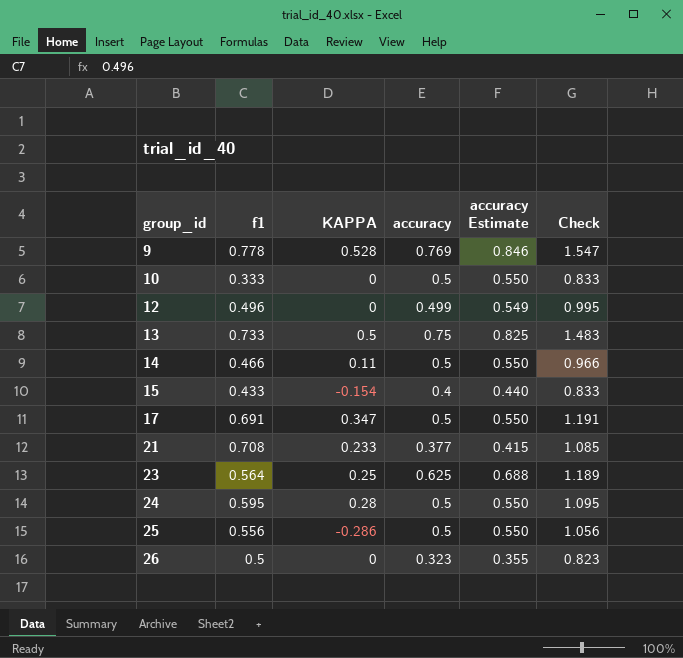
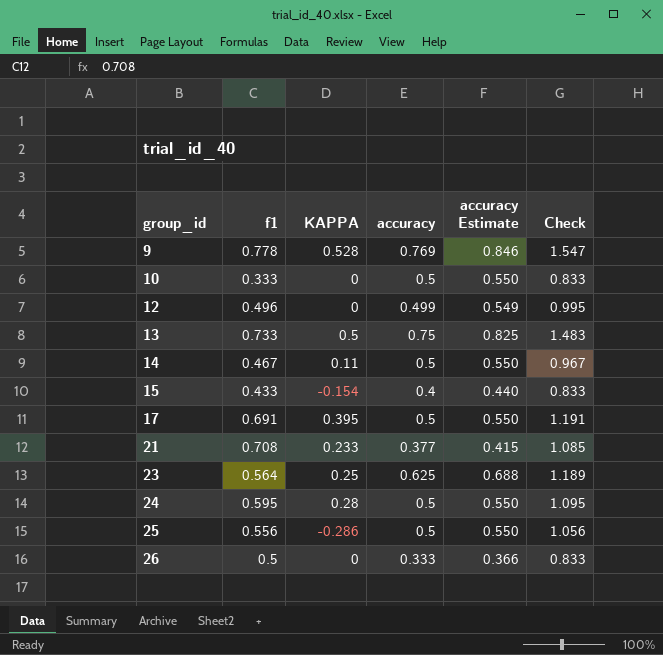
14 | f1: 0.466 -> 0.467
14 | Check: 0.966 -> 0.967
17 | KAPPA: 0.347 -> 0.395
26 | accuracy: 0.323 -> 0.333
26 | accuracy Estimate: 0.355 -> 0.366
26 | Check: 0.823 -> 0.833

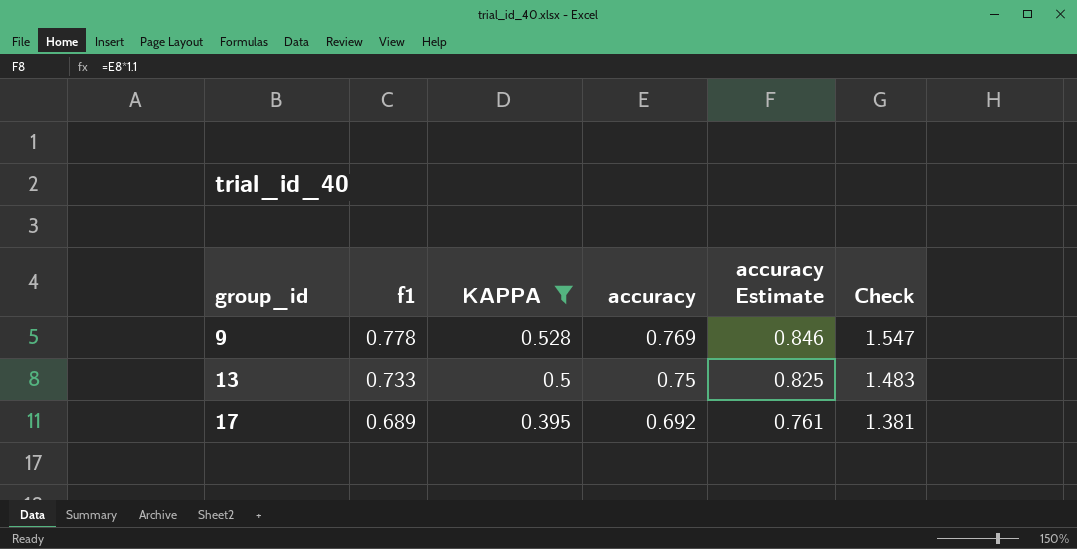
filter: none -> KAPPA >= 0.395
17 | f1: 0.691 -> 0.689
17 | accuracy: 0.5 -> 0.692
17 | accuracy Estimate: 0.550 -> 0.761
17 | Check: 1.191 -> 1.381

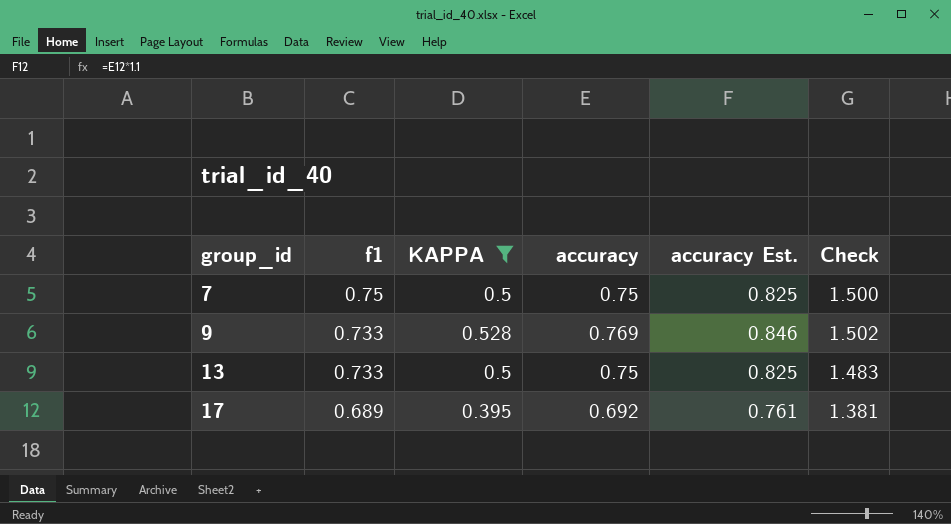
column name: accuracy Estimate -> accuracy Est.
row 7: none -> 0.75 | 0.5 | 0.75 | 0.825 | 1.500
9 | f1: 0.778 -> 0.733
9 | Check: 1.547 -> 1.502

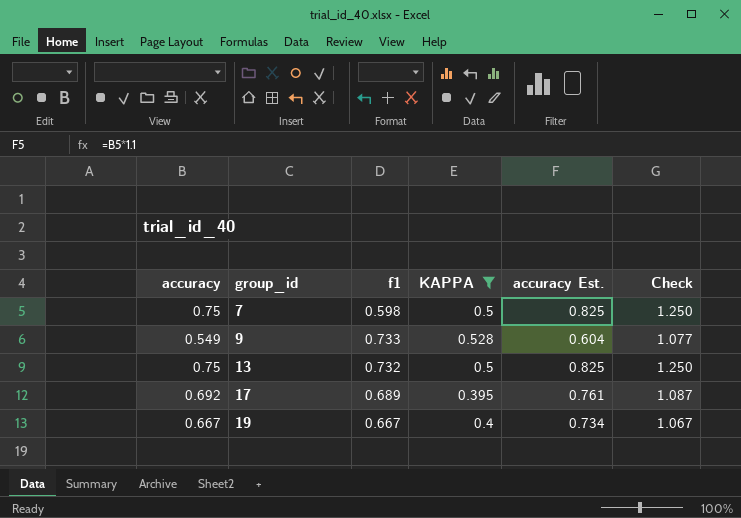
column accuracy | position: 4 -> 1
column Check | formula: [f1] + [accuracy] -> [accuracy] + [KAPPA]
7 | f1: 0.75 -> 0.598
9 | accuracy: 0.769 -> 0.549
9 | accuracy Est.: 0.846 -> 0.604
13 | f1: 0.733 -> 0.732
row 19: none -> 0.667 | 0.667 | 0.4 | 0.734 | 1.067

